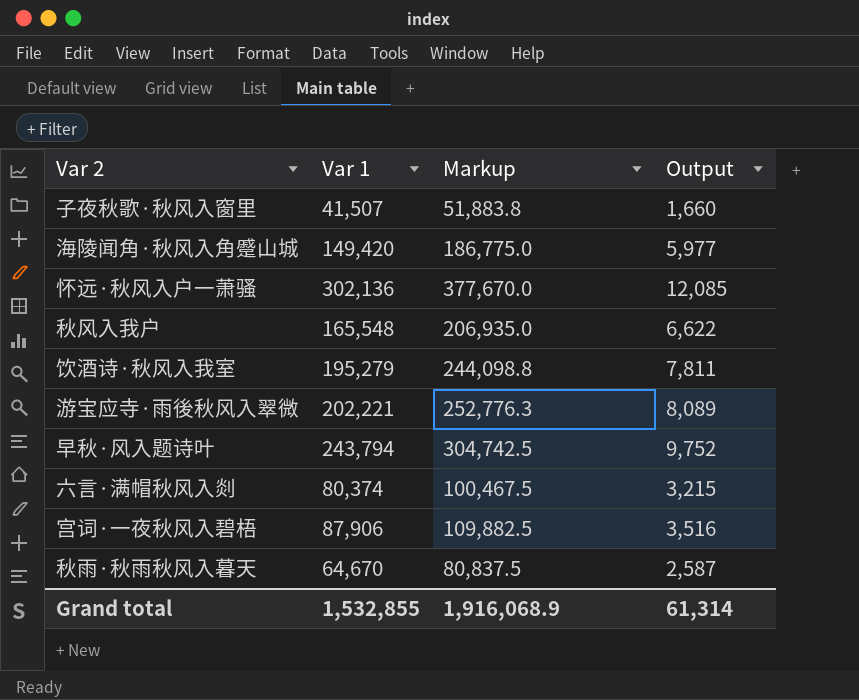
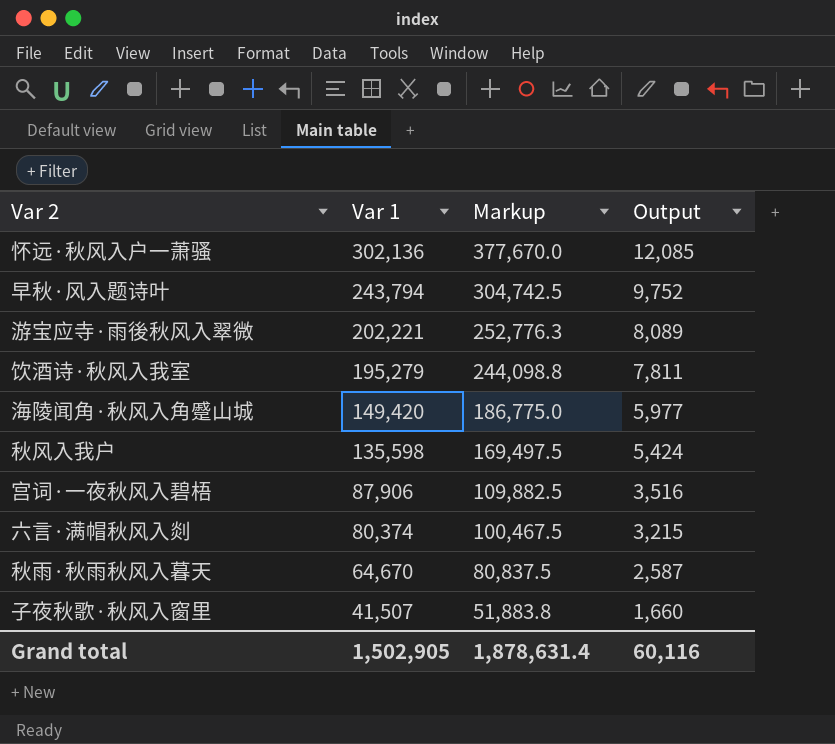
row order: none -> Var 1 descending
秋风入我户 | Var 1: 165,548 -> 135,598
秋风入我户 | Markup: 206,935.0 -> 169,497.5
秋风入我户 | Output: 6,622 -> 5,424
Grand total | Var 1: 1,532,855 -> 1,502,905
Grand total | Markup: 1,916,068.9 -> 1,878,631.4
Grand total | Output: 61,314 -> 60,116

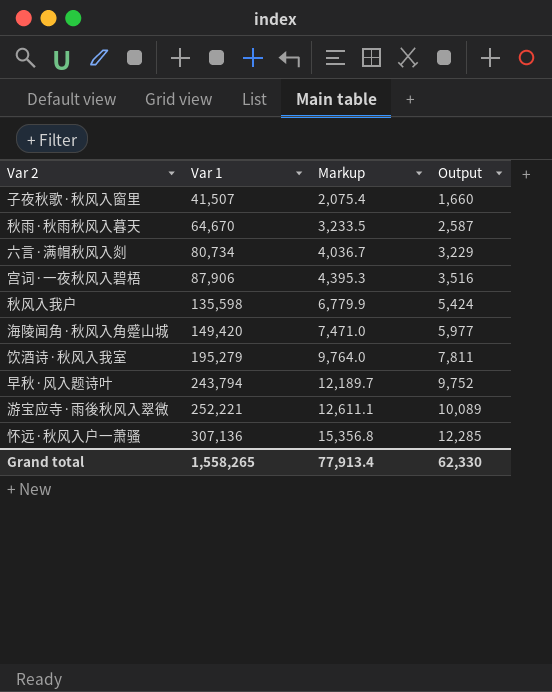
row order: Var 1 descending -> Var 1 ascending
column Markup | formula: [Var 1] * 1.25 -> [Var 1] * 0.05
六言·满帽秋风入剡 | Var 1: 80,374 -> 80,734
六言·满帽秋风入剡 | Output: 3,215 -> 3,229
游宝应寺·雨後秋风入翠微 | Var 1: 202,221 -> 252,221
游宝应寺·雨後秋风入翠微 | Output: 8,089 -> 10,089
怀远·秋风入户一萧骚 | Var 1: 302,136 -> 307,136
怀远·秋风入户一萧骚 | Output: 12,085 -> 12,285
Grand total | Var 1: 1,502,905 -> 1,558,265
Grand total | Markup: 1,878,631.4 -> 77,913.4
Grand total | Output: 60,116 -> 62,330

